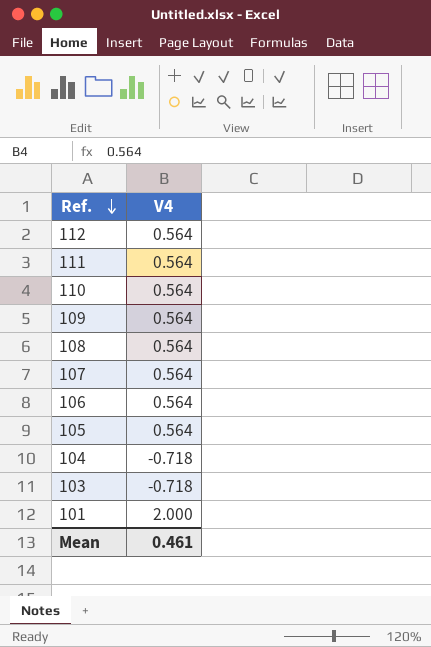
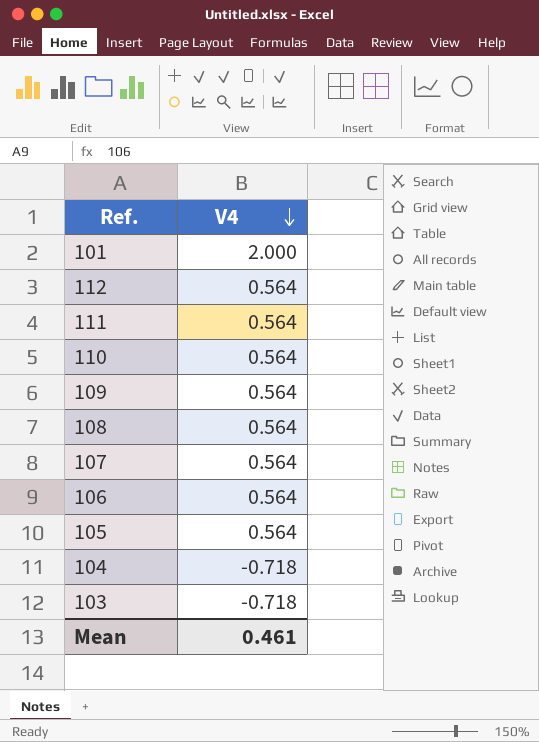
row order: Ref. descending -> V4 descending

